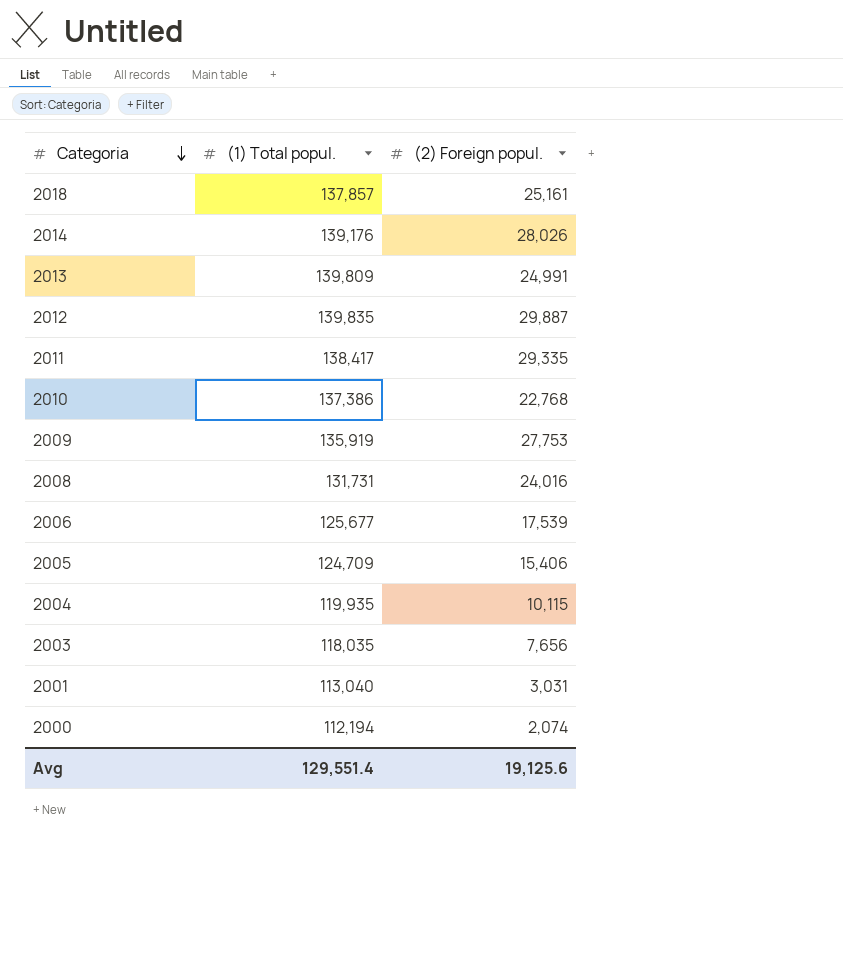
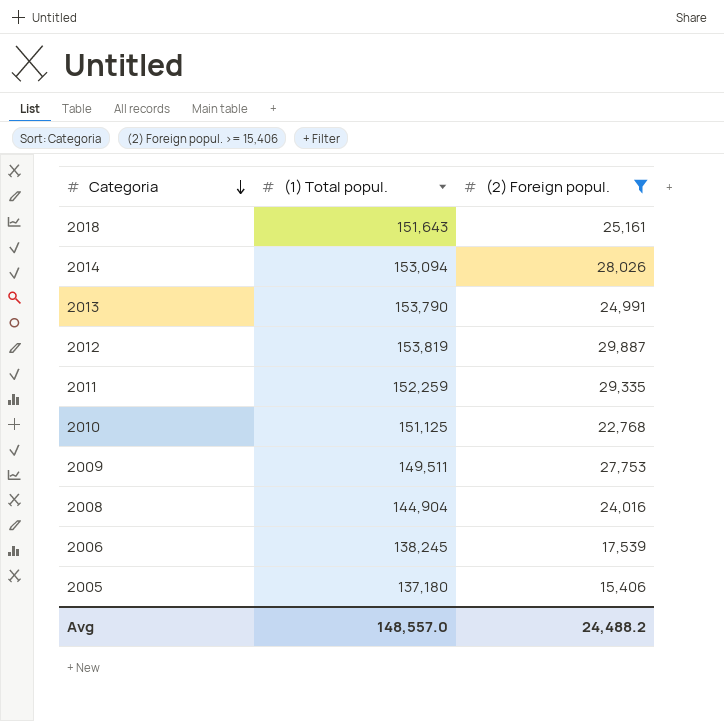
filter: none -> (2) Foreign popul. >= 15,406
2018 | (1) Total popul.: 137,857 -> 151,643
2014 | (1) Total popul.: 139,176 -> 153,094
2013 | (1) Total popul.: 139,809 -> 153,790
2012 | (1) Total popul.: 139,835 -> 153,819
2011 | (1) Total popul.: 138,417 -> 152,259
2010 | (1) Total popul.: 137,386 -> 151,125
2009 | (1) Total popul.: 135,919 -> 149,511
2008 | (1) Total popul.: 131,731 -> 144,904
2006 | (1) Total popul.: 125,677 -> 138,245
2005 | (1) Total popul.: 124,709 -> 137,180
Avg | (1) Total popul.: 129,551.4 -> 148,557.0
Avg | (2) Foreign popul.: 19,125.6 -> 24,488.2

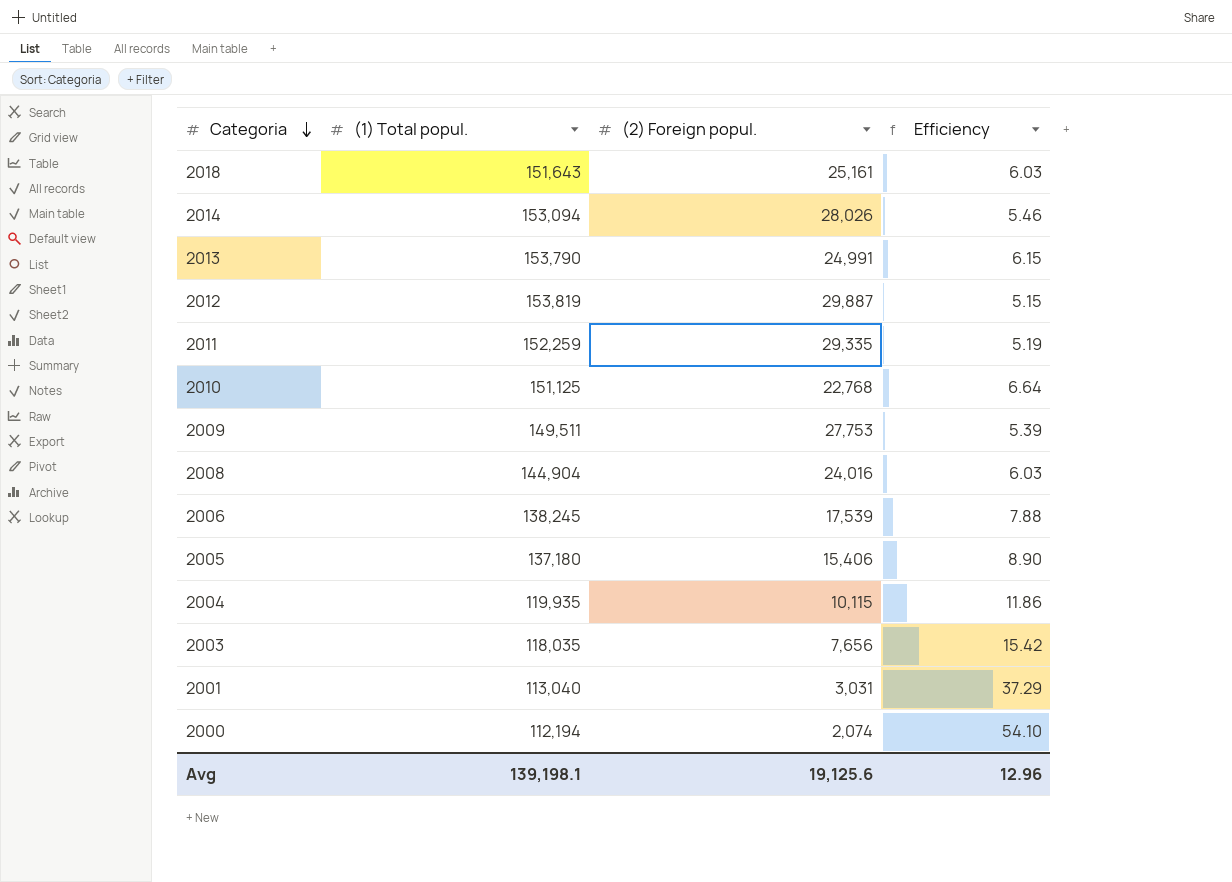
filter: (2) Foreign popul. >= 15,406 -> none
column Efficiency | formula: none -> [(1) Total popul.] / [(2) Foreign popul.]
Avg | (1) Total popul.: 148,557.0 -> 139,198.1
Avg | (2) Foreign popul.: 24,488.2 -> 19,125.6

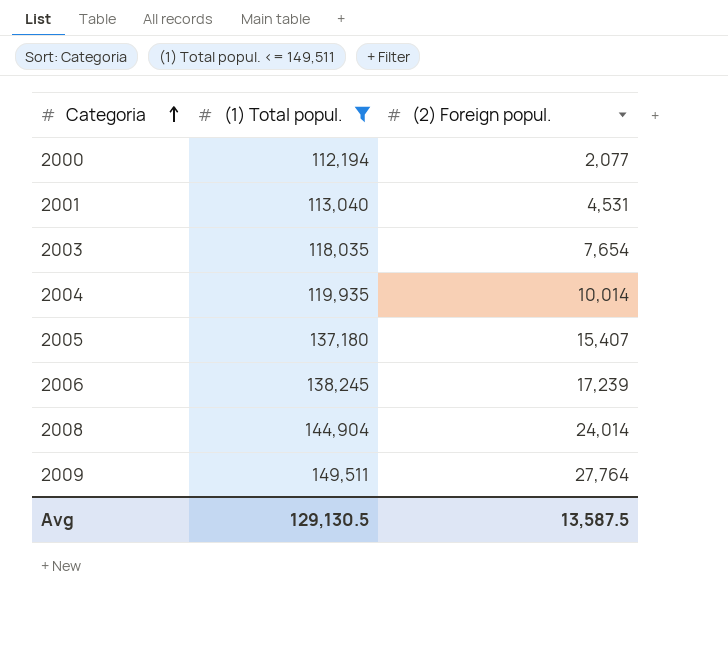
filter: none -> (1) Total popul. <= 149,511
row order: Categoria descending -> Categoria ascending
column Efficiency | formula: [(1) Total popul.] / [(2) Foreign popul.] -> none
2000 | (2) Foreign popul.: 2,074 -> 2,077
2001 | (2) Foreign popul.: 3,031 -> 4,531
2003 | (2) Foreign popul.: 7,656 -> 7,654
2004 | (2) Foreign popul.: 10,115 -> 10,014
2005 | (2) Foreign popul.: 15,406 -> 15,407
2006 | (2) Foreign popul.: 17,539 -> 17,239
2008 | (2) Foreign popul.: 24,016 -> 24,014
2009 | (2) Foreign popul.: 27,753 -> 27,764
Avg | (1) Total popul.: 139,198.1 -> 129,130.5
Avg | (2) Foreign popul.: 19,125.6 -> 13,587.5

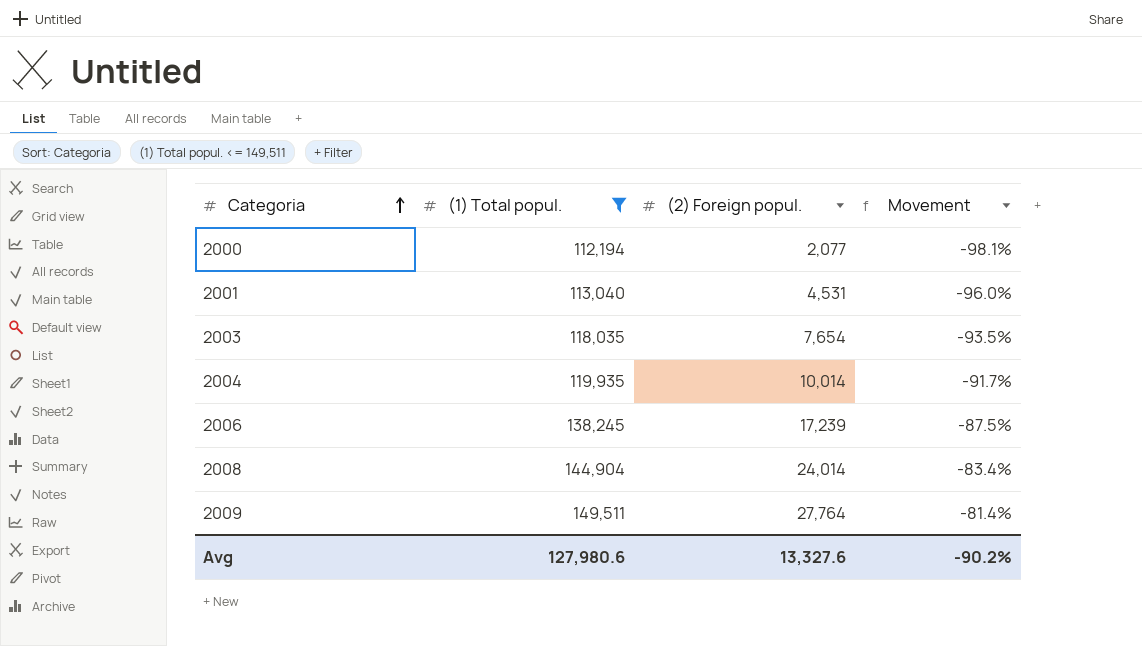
column Movement | formula: none -> ([(2) Foreign popul.] - [(1) Total popul.]) / [(1) Total popul.]
row 2005: 137,180 | 15,407 -> none
Avg | (1) Total popul.: 129,130.5 -> 127,980.6
Avg | (2) Foreign popul.: 13,587.5 -> 13,327.6

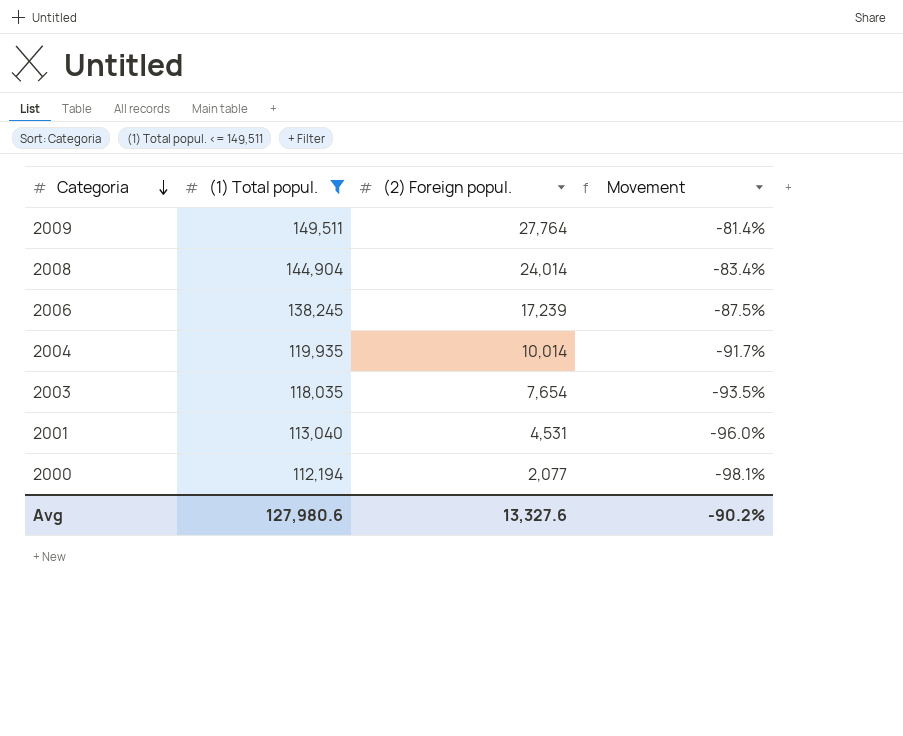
row order: Categoria ascending -> Categoria descending

